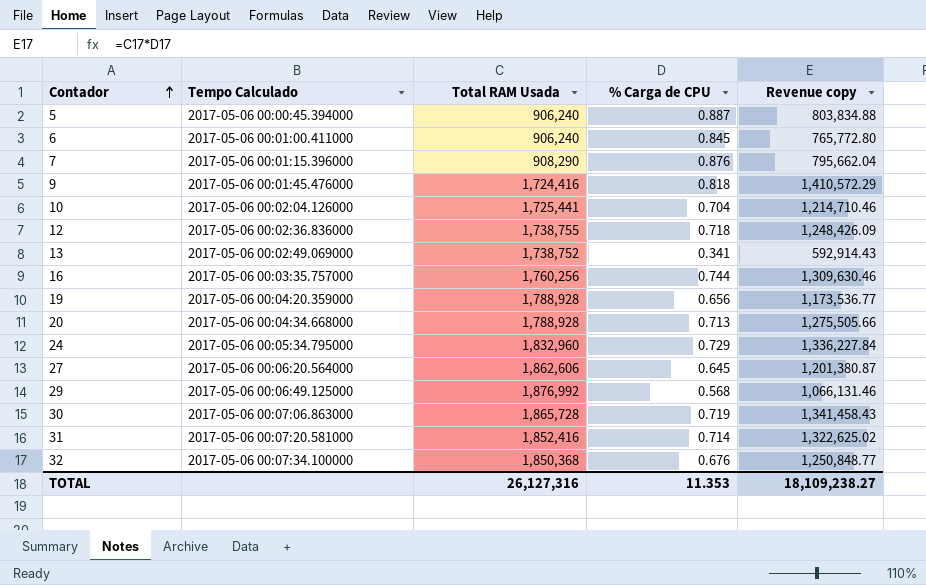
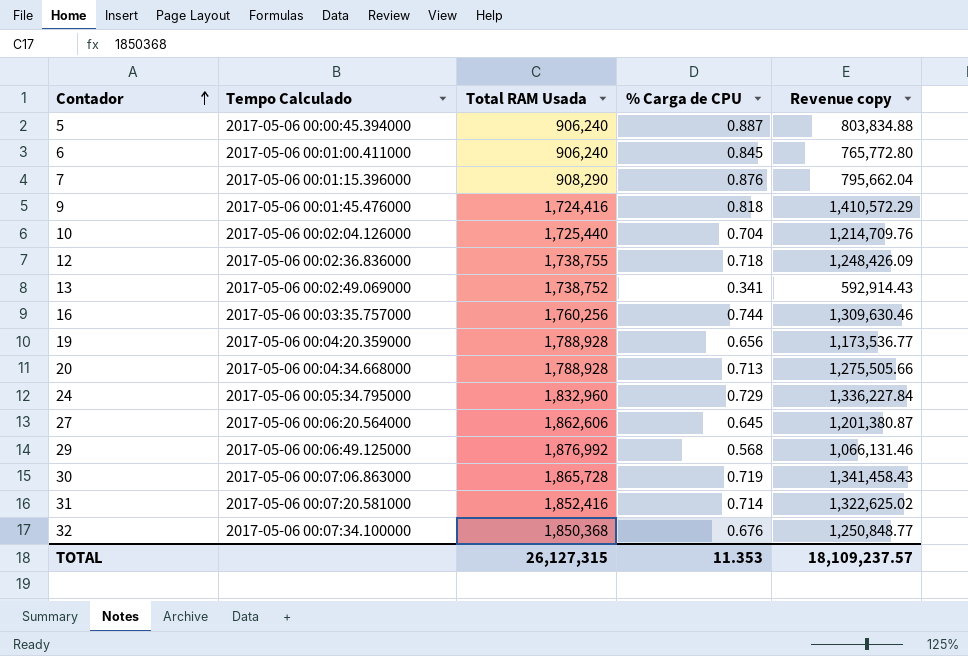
10 | Total RAM Usada: 1,725,441 -> 1,725,440
10 | Revenue copy: 1,214,710.46 -> 1,214,709.76
TOTAL | Total RAM Usada: 26,127,316 -> 26,127,315
TOTAL | Revenue copy: 18,109,238.27 -> 18,109,237.57

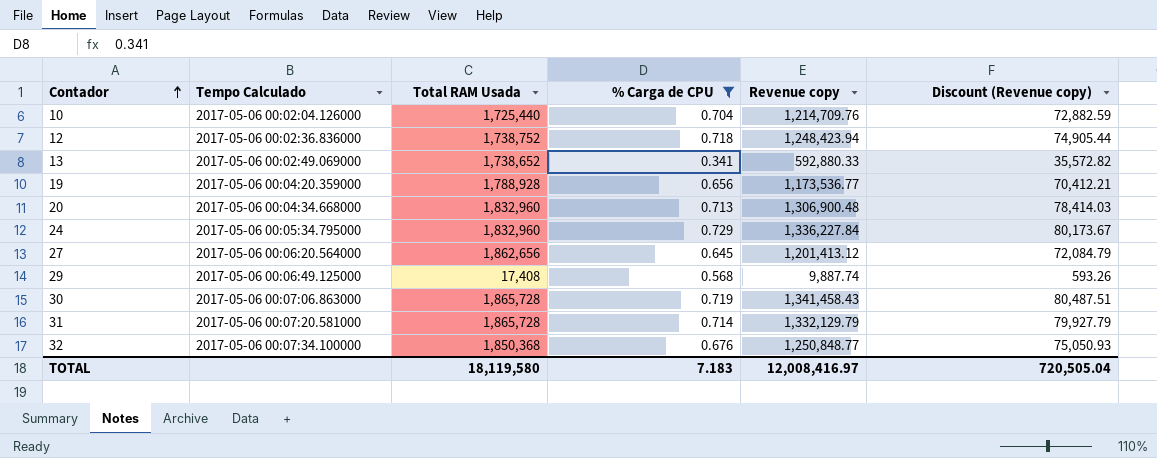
filter: none -> % Carga de CPU <= 0.729
column Discount (Revenue copy) | formula: none -> [Revenue copy] * 0.06
12 | Total RAM Usada: 1,738,755 -> 1,738,752
12 | Revenue copy: 1,248,426.09 -> 1,248,423.94
13 | Total RAM Usada: 1,738,752 -> 1,738,652
13 | Revenue copy: 592,914.43 -> 592,880.33
20 | Total RAM Usada: 1,788,928 -> 1,832,960
20 | Revenue copy: 1,275,505.66 -> 1,306,900.48
27 | Total RAM Usada: 1,862,606 -> 1,862,656
27 | Revenue copy: 1,201,380.87 -> 1,201,413.12
29 | Total RAM Usada: 1,876,992 -> 17,408
29 | Revenue copy: 1,066,131.46 -> 9,887.74
31 | Total RAM Usada: 1,852,416 -> 1,865,728
31 | Revenue copy: 1,322,625.02 -> 1,332,129.79
TOTAL | Total RAM Usada: 26,127,315 -> 18,119,580
TOTAL | % Carga de CPU: 11.353 -> 7.183
TOTAL | Revenue copy: 18,109,237.57 -> 12,008,416.97

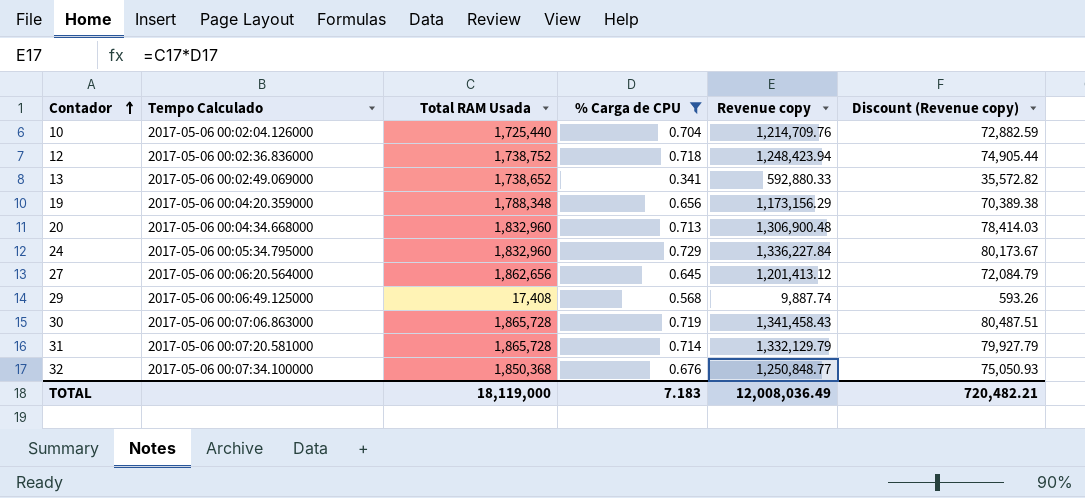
19 | Total RAM Usada: 1,788,928 -> 1,788,348
19 | Revenue copy: 1,173,536.77 -> 1,173,156.29
19 | Discount (Revenue copy): 70,412.21 -> 70,389.38
TOTAL | Total RAM Usada: 18,119,580 -> 18,119,000
TOTAL | Revenue copy: 12,008,416.97 -> 12,008,036.49
TOTAL | Discount (Revenue copy): 720,505.04 -> 720,482.21

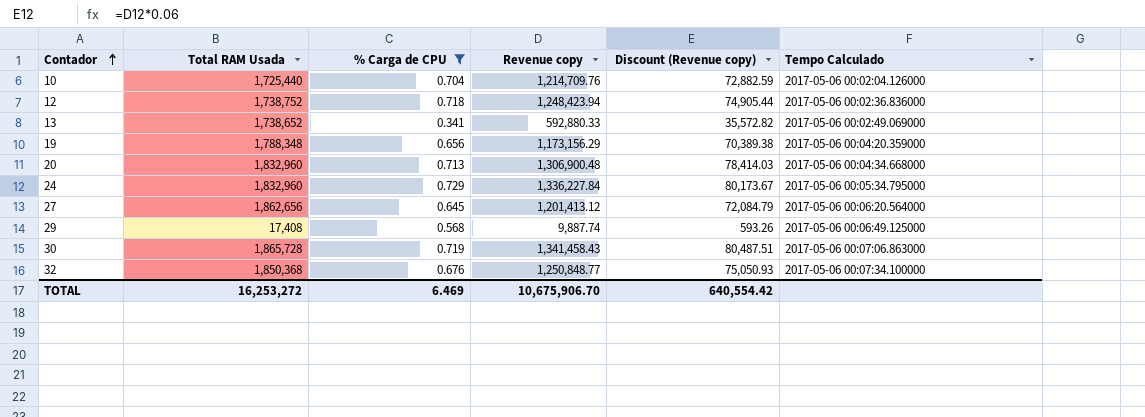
column Tempo Calculado | position: 2 -> 6
row 31: 2017-05-06 00:07:20.581000 | 1,865,728 | 0.714 | 1,332,129.79 | 79,927.79 -> none
TOTAL | Total RAM Usada: 18,119,000 -> 16,253,272
TOTAL | % Carga de CPU: 7.183 -> 6.469
TOTAL | Revenue copy: 12,008,036.49 -> 10,675,906.70
TOTAL | Discount (Revenue copy): 720,482.21 -> 640,554.42

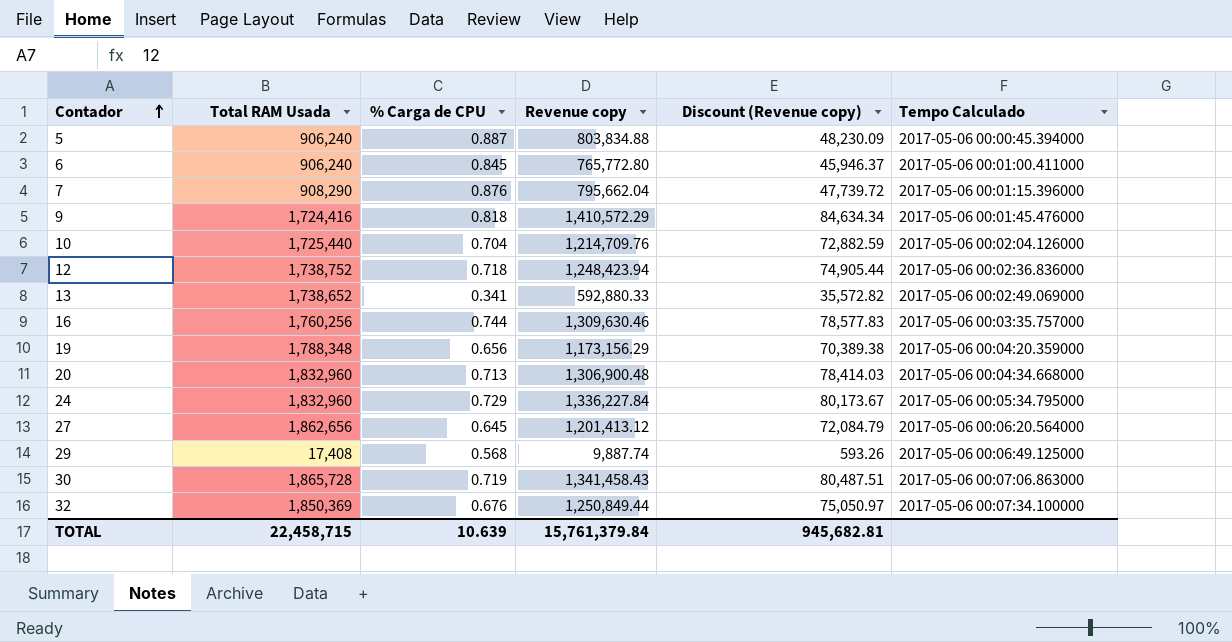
filter: % Carga de CPU <= 0.729 -> none
32 | Total RAM Usada: 1,850,368 -> 1,850,369
32 | Revenue copy: 1,250,848.77 -> 1,250,849.44
32 | Discount (Revenue copy): 75,050.93 -> 75,050.97
TOTAL | Total RAM Usada: 16,253,272 -> 22,458,715
TOTAL | % Carga de CPU: 6.469 -> 10.639
TOTAL | Revenue copy: 10,675,906.70 -> 15,761,379.84
TOTAL | Discount (Revenue copy): 640,554.42 -> 945,682.81

